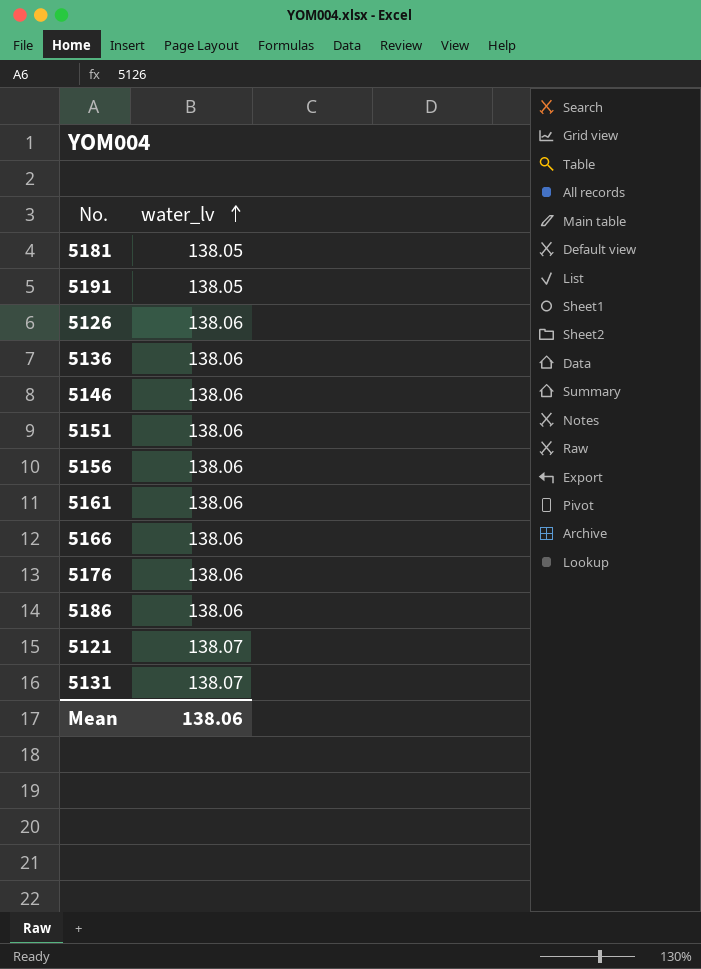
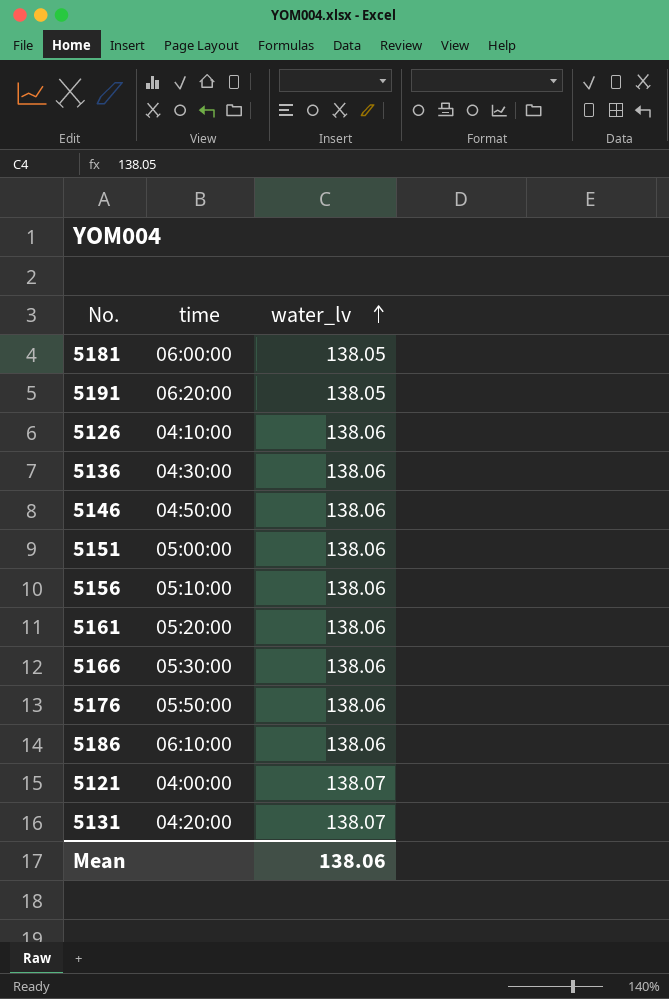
column time | position: none -> 2

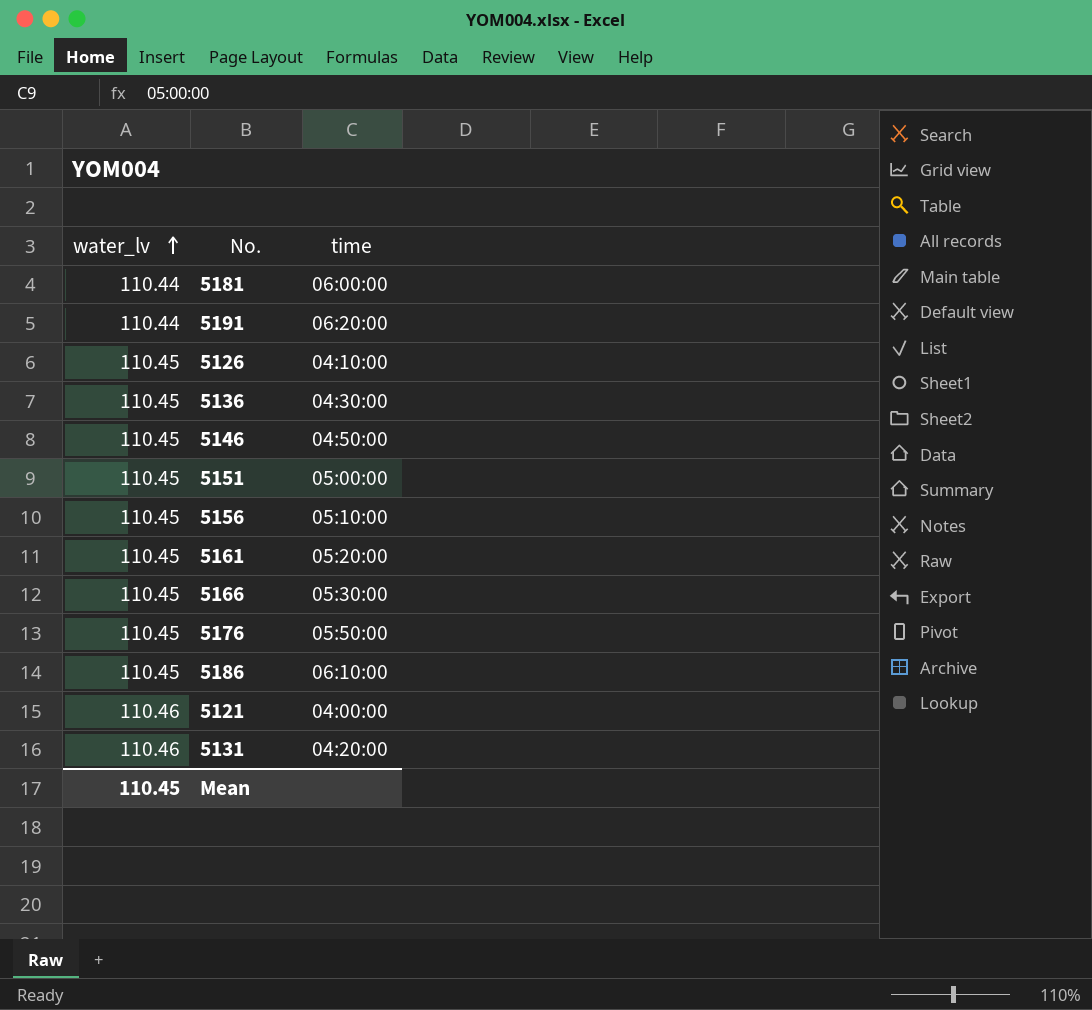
column water_lv | position: 3 -> 1
5181 | water_lv: 138.05 -> 110.44
5191 | water_lv: 138.05 -> 110.44
5126 | water_lv: 138.06 -> 110.45
5136 | water_lv: 138.06 -> 110.45
5146 | water_lv: 138.06 -> 110.45
5151 | water_lv: 138.06 -> 110.45
5156 | water_lv: 138.06 -> 110.45
5161 | water_lv: 138.06 -> 110.45
5166 | water_lv: 138.06 -> 110.45
5176 | water_lv: 138.06 -> 110.45
5186 | water_lv: 138.06 -> 110.45
5121 | water_lv: 138.07 -> 110.46
5131 | water_lv: 138.07 -> 110.46
Mean | water_lv: 138.06 -> 110.45

